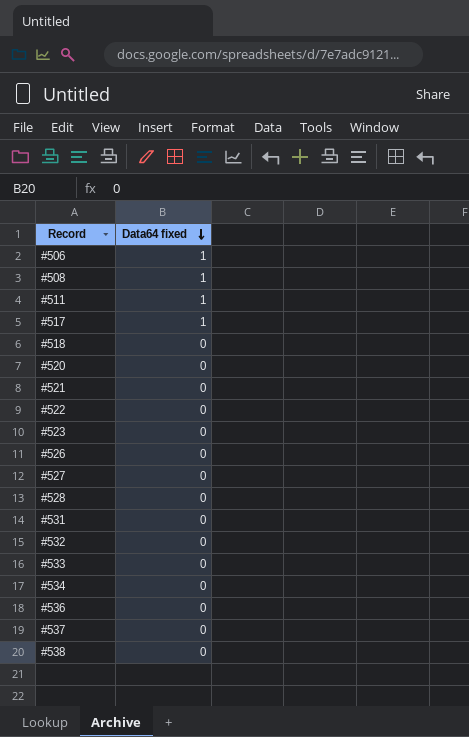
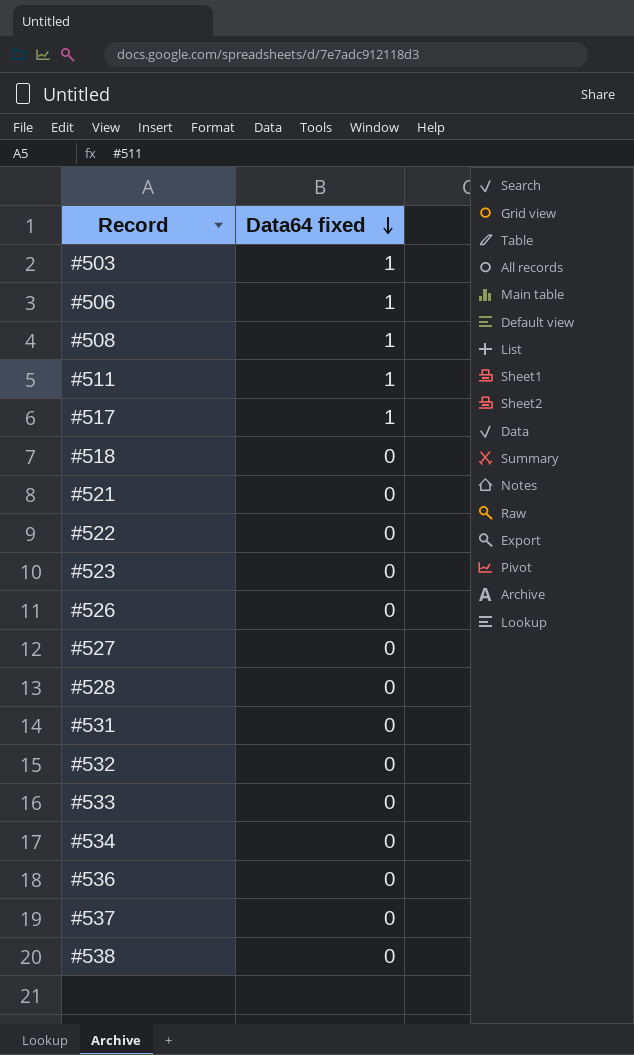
row #520: 0 -> none
row #503: none -> 1

